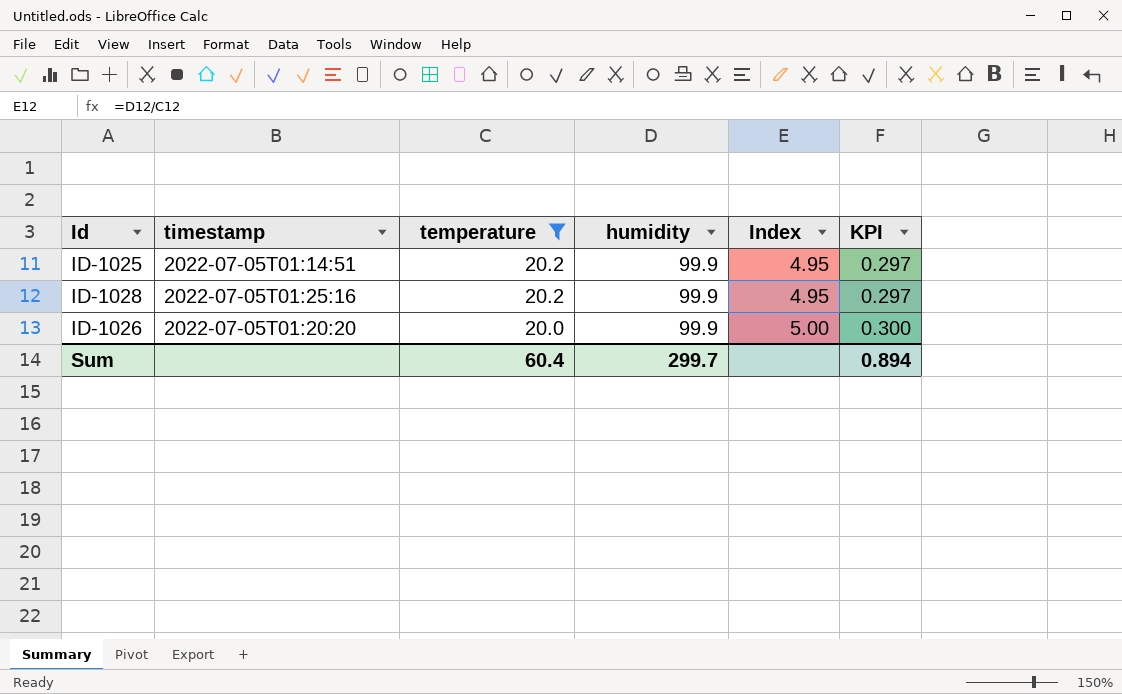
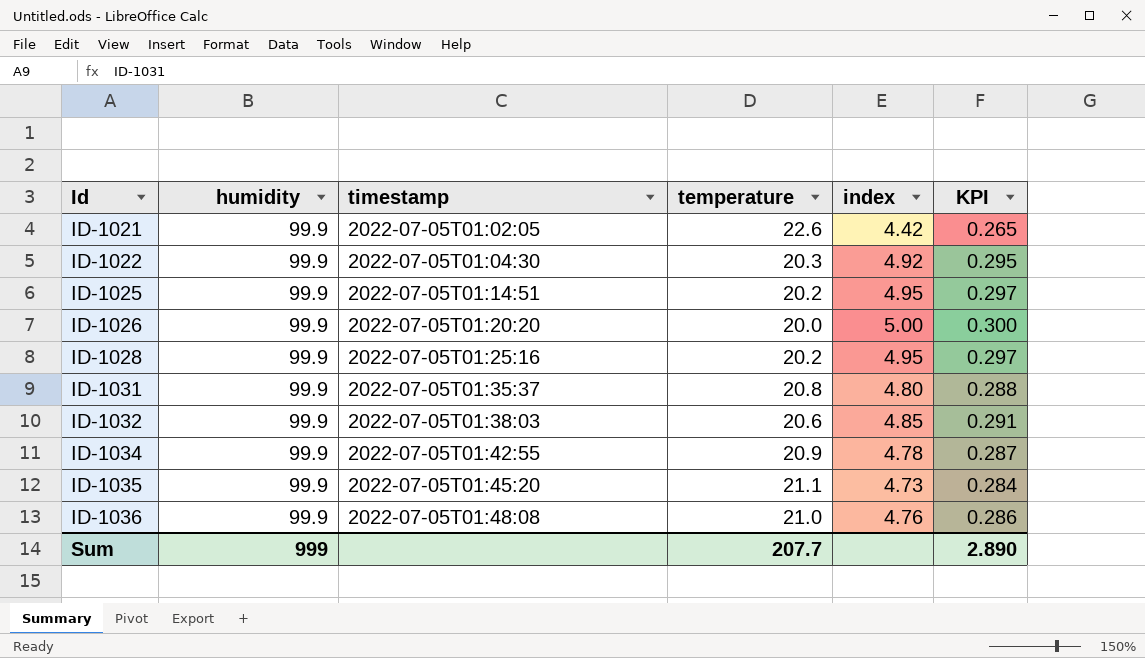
filter: temperature <= 20.2 -> none
row order: temperature descending -> Id ascending
column humidity | position: 4 -> 2
column name: Index -> index
Sum | humidity: 299.7 -> 999
Sum | temperature: 60.4 -> 207.7
Sum | KPI: 0.894 -> 2.890

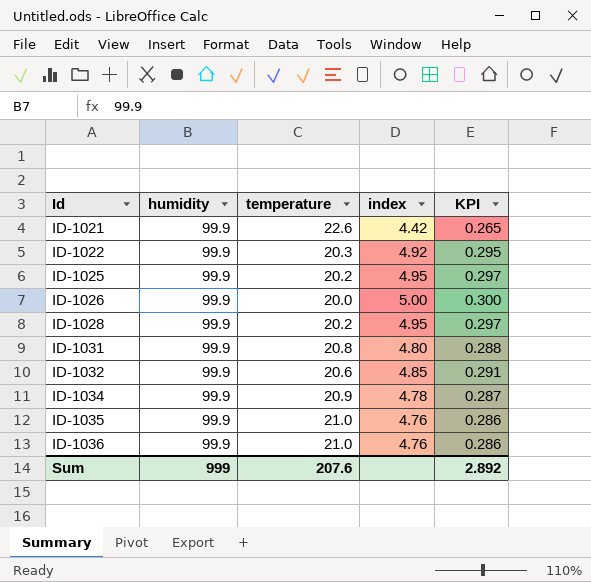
column timestamp | position: 3 -> none
ID-1035 | temperature: 21.1 -> 21.0
ID-1035 | index: 4.73 -> 4.76
ID-1035 | KPI: 0.284 -> 0.286
Sum | temperature: 207.7 -> 207.6
Sum | KPI: 2.890 -> 2.892

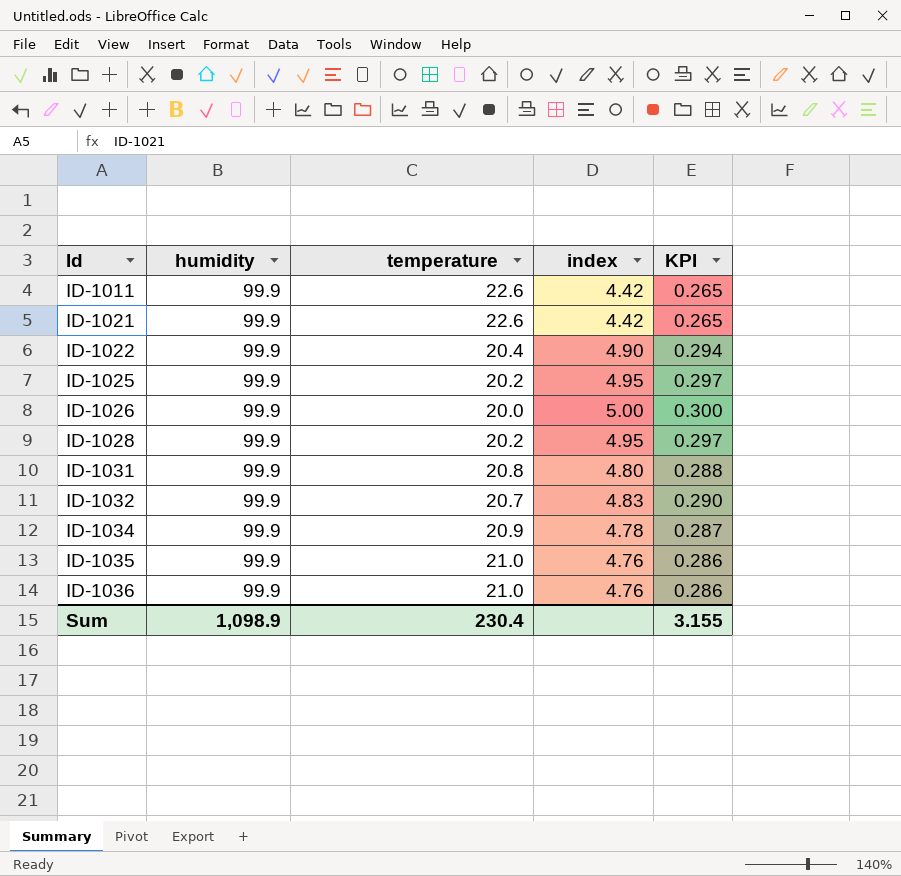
row ID-1011: none -> 99.9 | 22.6 | 4.42 | 0.265
ID-1022 | temperature: 20.3 -> 20.4
ID-1022 | index: 4.92 -> 4.90
ID-1022 | KPI: 0.295 -> 0.294
ID-1032 | temperature: 20.6 -> 20.7
ID-1032 | index: 4.85 -> 4.83
ID-1032 | KPI: 0.291 -> 0.290
Sum | humidity: 999 -> 1,098.9
Sum | temperature: 207.6 -> 230.4
Sum | KPI: 2.892 -> 3.155

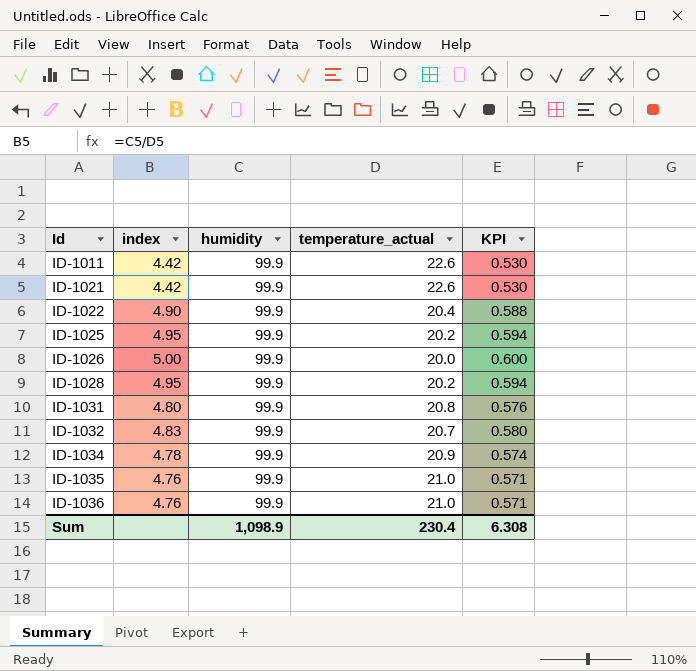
column index | position: 4 -> 2
column name: temperature -> temperature_actual
column KPI | formula: [index] * 0.06 -> [index] * 0.12
Sum | KPI: 3.155 -> 6.308

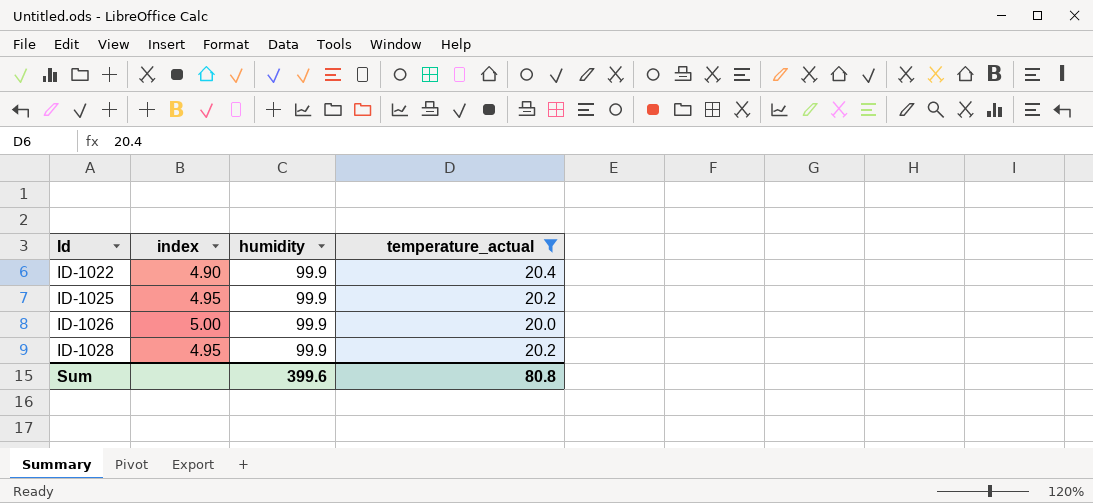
filter: none -> temperature_actual <= 20.4
column KPI | formula: [index] * 0.12 -> none
Sum | humidity: 1,098.9 -> 399.6
Sum | temperature_actual: 230.4 -> 80.8

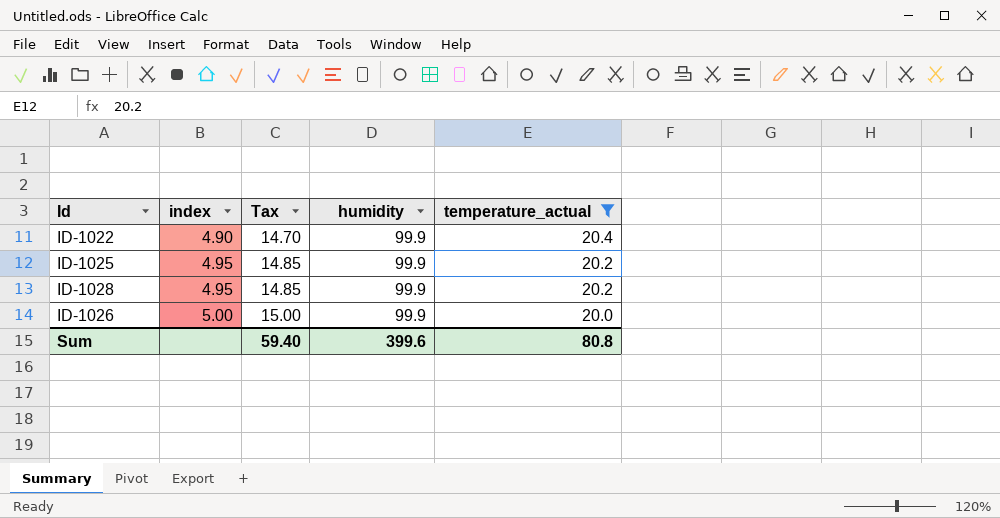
row order: Id ascending -> index ascending
column Tax | formula: none -> [index] * 3

